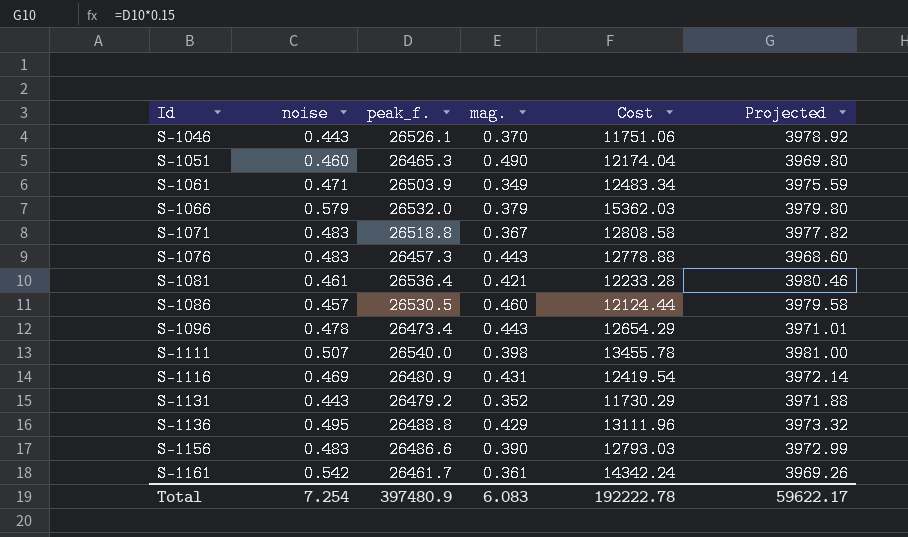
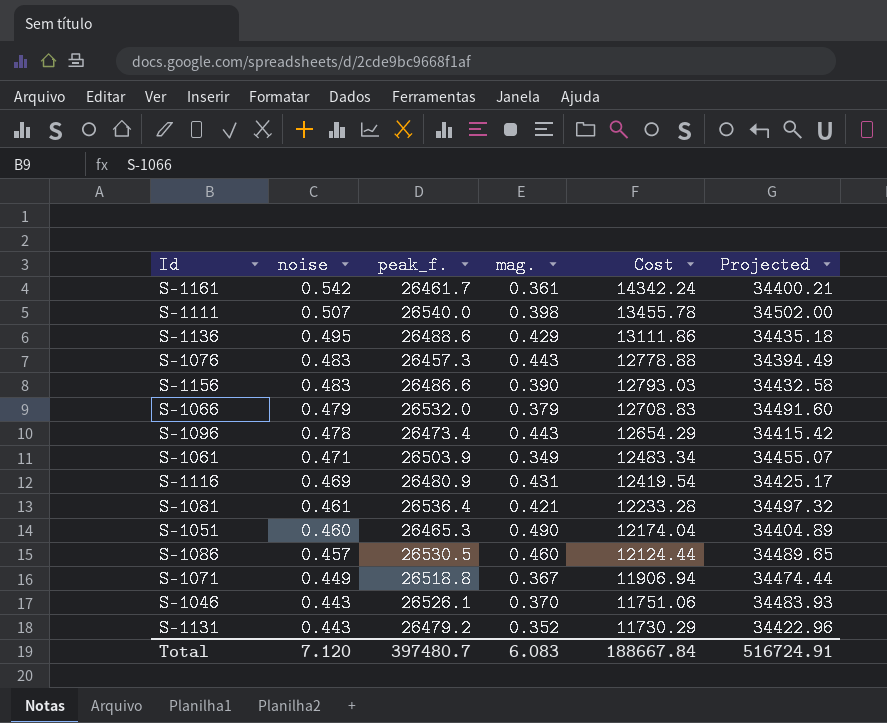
row order: Id ascending -> noise descending
column Projected | formula: [peak_f.] * 0.15 -> [peak_f.] * 1.3
S-1136 | peak_f.: 26488.8 -> 26488.6
S-1136 | Cost: 13111.96 -> 13111.86
S-1066 | noise: 0.579 -> 0.479
S-1066 | Cost: 15362.03 -> 12708.83
S-1071 | noise: 0.483 -> 0.449
S-1071 | Cost: 12808.58 -> 11906.94
Total | noise: 7.254 -> 7.120
Total | peak_f.: 397480.9 -> 397480.7
Total | Cost: 192222.78 -> 188667.84
Total | Projected: 59622.17 -> 516724.91

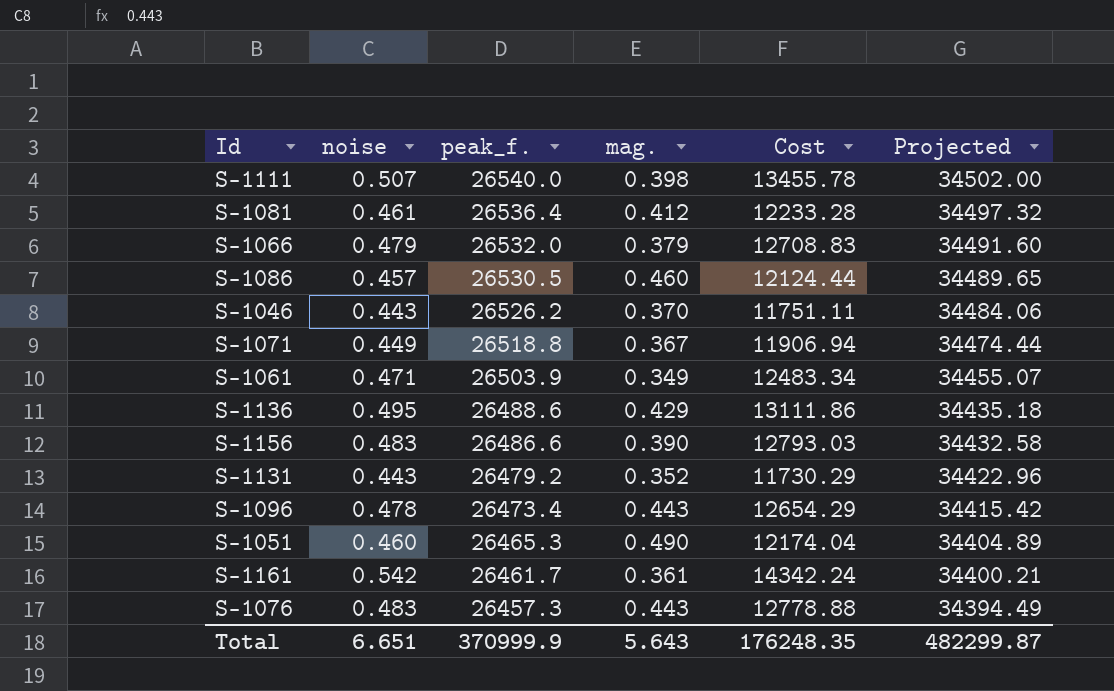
row order: noise descending -> peak_f. descending
row S-1116: 0.469 | 26480.9 | 0.431 | 12419.54 | 34425.17 -> none
S-1081 | mag.: 0.421 -> 0.412
S-1046 | peak_f.: 26526.1 -> 26526.2
S-1046 | Cost: 11751.06 -> 11751.11
S-1046 | Projected: 34483.93 -> 34484.06
Total | noise: 7.120 -> 6.651
Total | peak_f.: 397480.7 -> 370999.9
Total | mag.: 6.083 -> 5.643
Total | Cost: 188667.84 -> 176248.35
Total | Projected: 516724.91 -> 482299.87

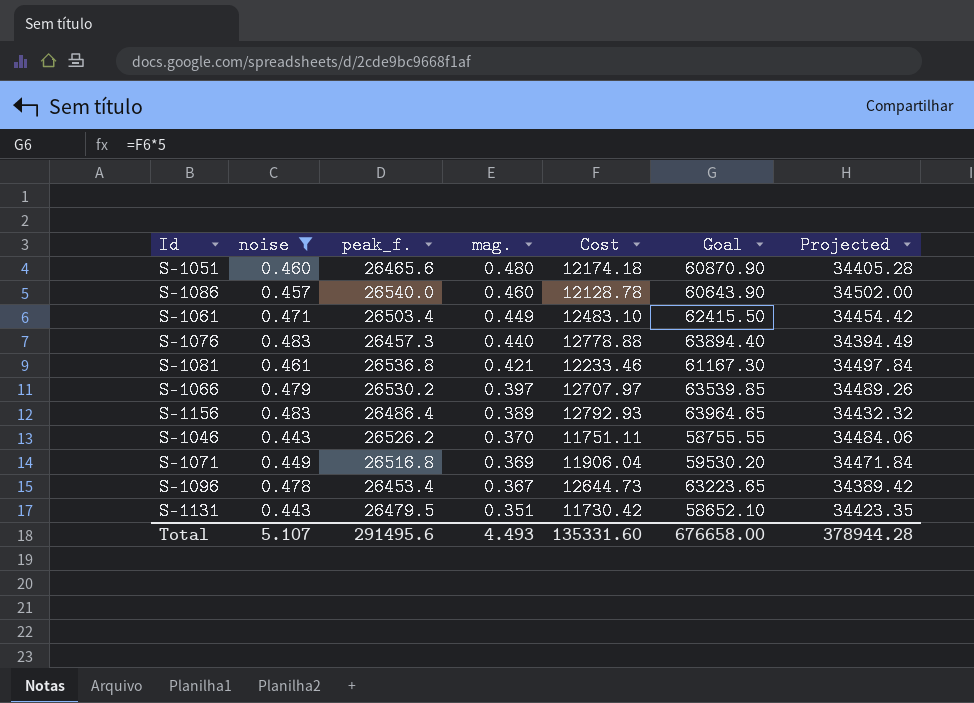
filter: none -> noise <= 0.483
row order: peak_f. descending -> mag. descending
column Goal | formula: none -> [Cost] * 5
S-1051 | peak_f.: 26465.3 -> 26465.6
S-1051 | mag.: 0.490 -> 0.480
S-1051 | Cost: 12174.04 -> 12174.18
S-1051 | Projected: 34404.89 -> 34405.28
S-1086 | peak_f.: 26530.5 -> 26540.0
S-1086 | Cost: 12124.44 -> 12128.78
S-1086 | Projected: 34489.65 -> 34502.00
S-1061 | peak_f.: 26503.9 -> 26503.4
S-1061 | mag.: 0.349 -> 0.449
S-1061 | Cost: 12483.34 -> 12483.10
S-1061 | Projected: 34455.07 -> 34454.42
S-1076 | mag.: 0.443 -> 0.440
S-1081 | peak_f.: 26536.4 -> 26536.8
S-1081 | mag.: 0.412 -> 0.421
S-1081 | Cost: 12233.28 -> 12233.46
S-1081 | Projected: 34497.32 -> 34497.84
S-1066 | peak_f.: 26532.0 -> 26530.2
S-1066 | mag.: 0.379 -> 0.397
S-1066 | Cost: 12708.83 -> 12707.97
S-1066 | Projected: 34491.60 -> 34489.26
S-1156 | peak_f.: 26486.6 -> 26486.4
S-1156 | mag.: 0.390 -> 0.389
S-1156 | Cost: 12793.03 -> 12792.93
S-1156 | Projected: 34432.58 -> 34432.32
S-1071 | peak_f.: 26518.8 -> 26516.8
S-1071 | mag.: 0.367 -> 0.369
S-1071 | Cost: 11906.94 -> 11906.04
S-1071 | Projected: 34474.44 -> 34471.84
S-1096 | peak_f.: 26473.4 -> 26453.4
S-1096 | mag.: 0.443 -> 0.367
S-1096 | Cost: 12654.29 -> 12644.73
S-1096 | Projected: 34415.42 -> 34389.42
S-1131 | peak_f.: 26479.2 -> 26479.5
S-1131 | mag.: 0.352 -> 0.351
S-1131 | Cost: 11730.29 -> 11730.42
S-1131 | Projected: 34422.96 -> 34423.35
Total | noise: 6.651 -> 5.107
Total | peak_f.: 370999.9 -> 291495.6
Total | mag.: 5.643 -> 4.493
Total | Cost: 176248.35 -> 135331.60
Total | Projected: 482299.87 -> 378944.28

